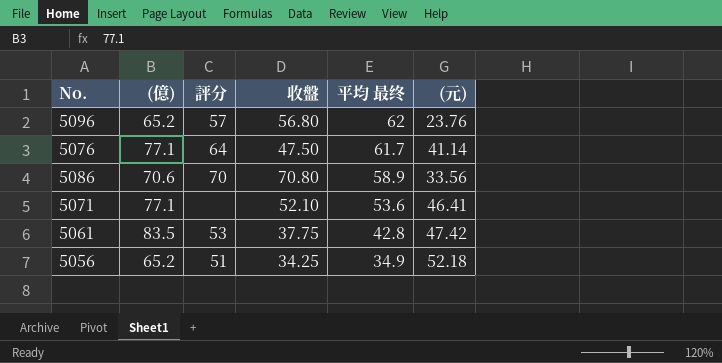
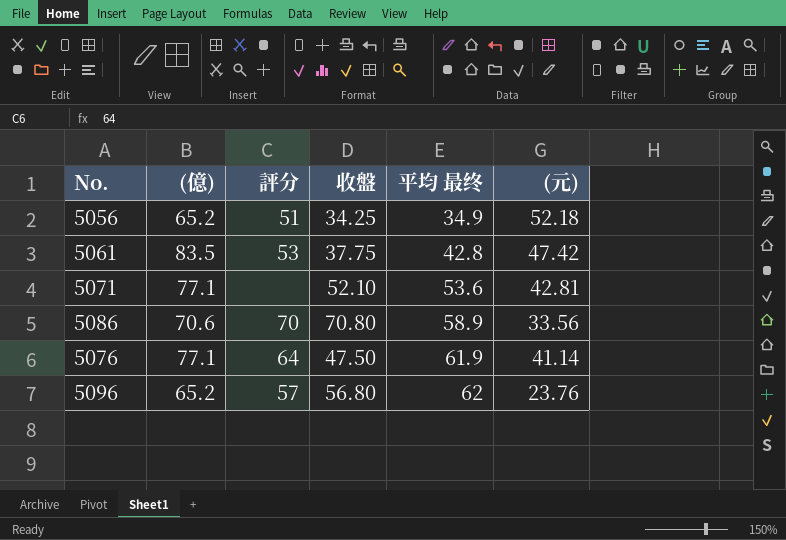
row order: 平均 最终 descending -> 平均 最终 ascending
5071 | (元): 46.41 -> 42.81
5076 | 平均 最终: 61.7 -> 61.9

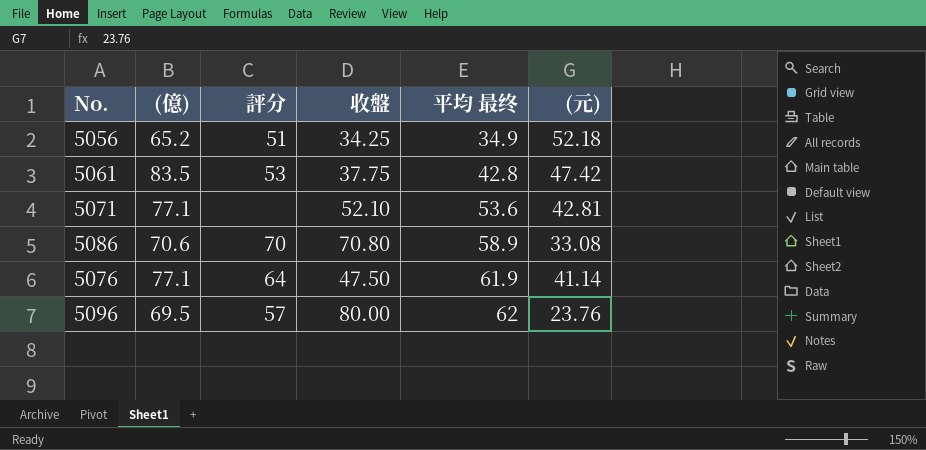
5086 | (元): 33.56 -> 33.08
5096 | (億): 65.2 -> 69.5
5096 | 收盤: 56.80 -> 80.00

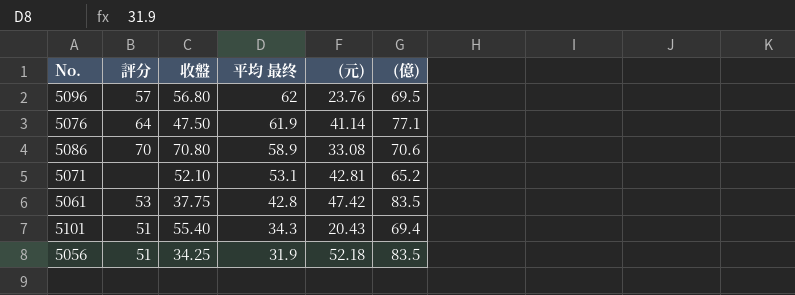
row order: 平均 最终 ascending -> 平均 最终 descending
column (億) | position: 2 -> 6
5096 | 收盤: 80.00 -> 56.80
5071 | 平均 最终: 53.6 -> 53.1
5071 | (億): 77.1 -> 65.2
row 5101: none -> 51 | 55.40 | 34.3 | 20.43 | 69.4
5056 | 平均 最终: 34.9 -> 31.9
5056 | (億): 65.2 -> 83.5

